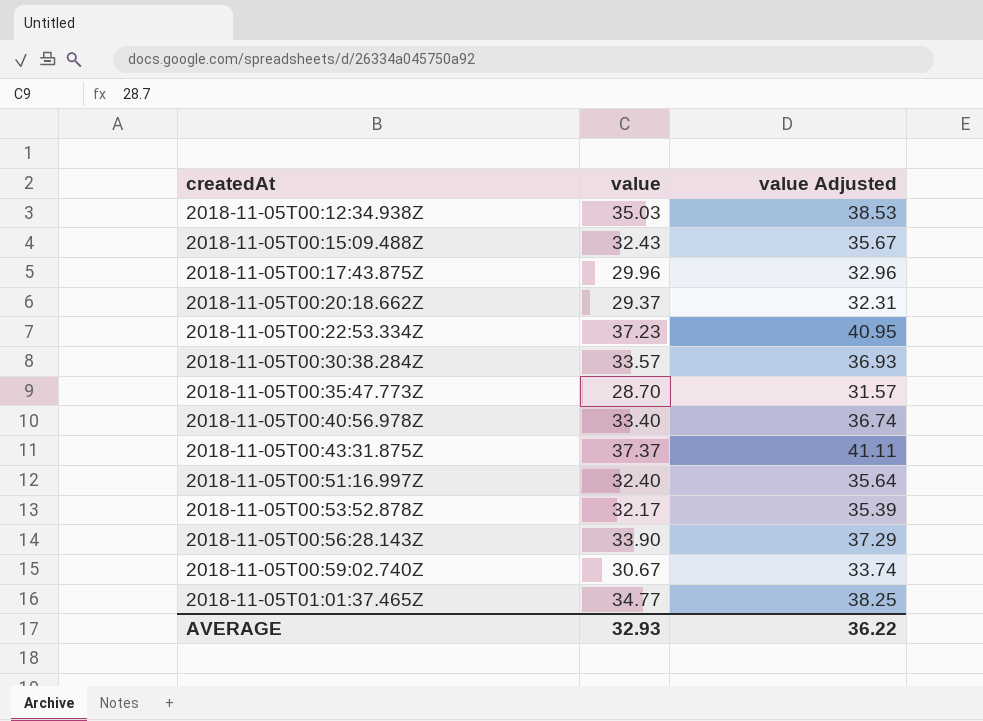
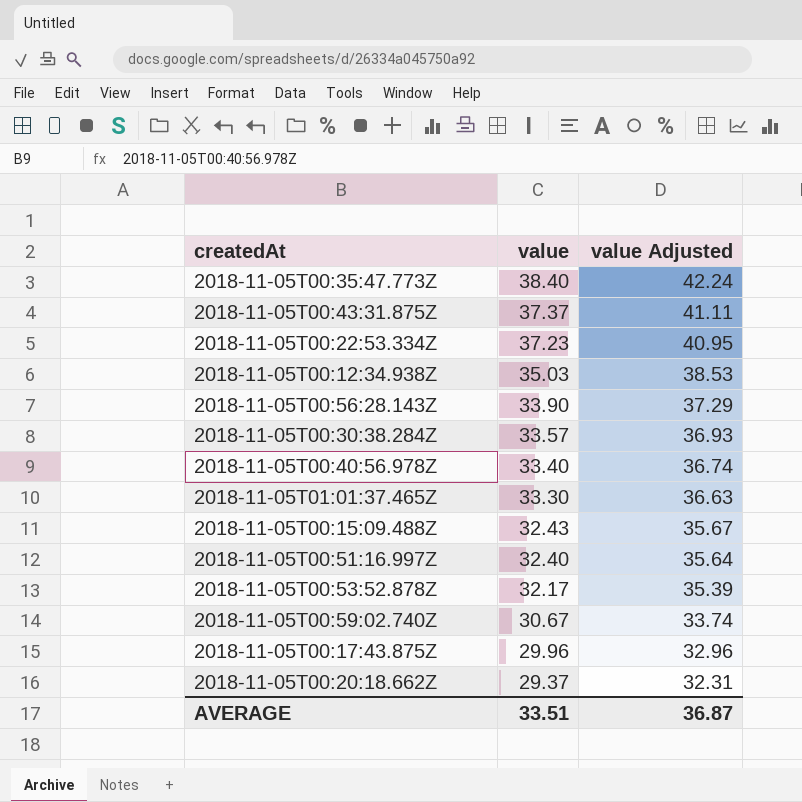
row order: createdAt ascending -> value descending
2018-11-05T00:35:47.773Z | value: 28.70 -> 38.40
2018-11-05T00:35:47.773Z | value Adjusted: 31.57 -> 42.24
2018-11-05T01:01:37.465Z | value: 34.77 -> 33.30
2018-11-05T01:01:37.465Z | value Adjusted: 38.25 -> 36.63
AVERAGE | value: 32.93 -> 33.51
AVERAGE | value Adjusted: 36.22 -> 36.87

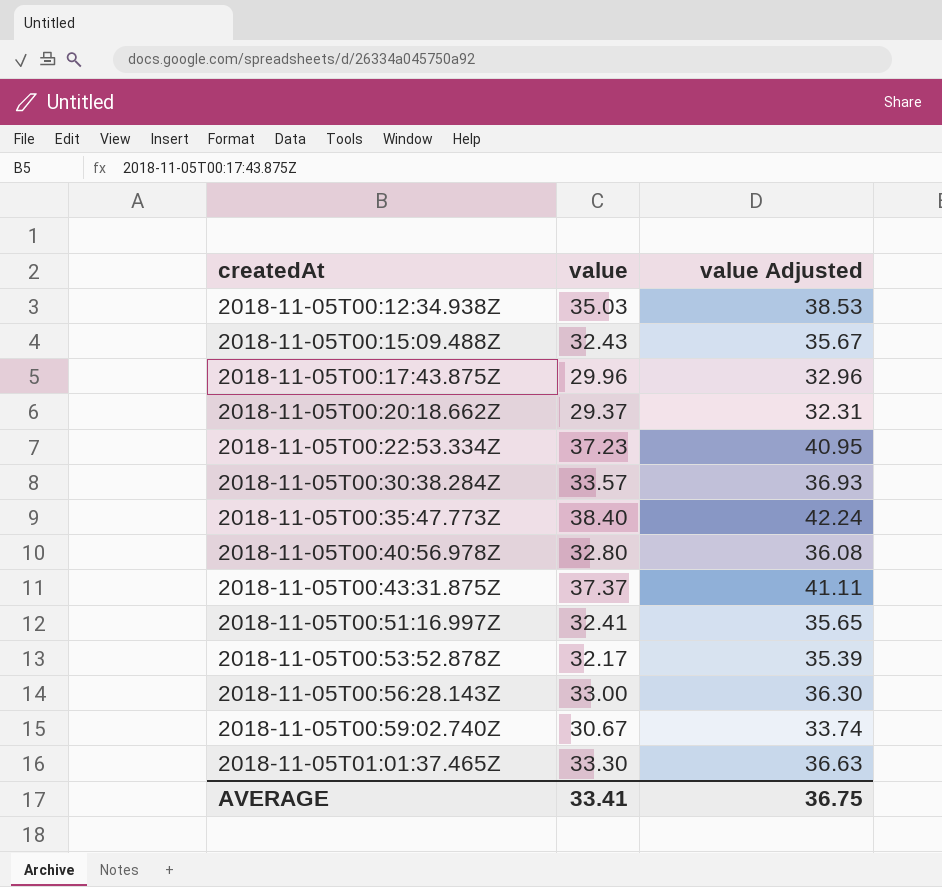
row order: value descending -> createdAt ascending
2018-11-05T00:40:56.978Z | value: 33.40 -> 32.80
2018-11-05T00:40:56.978Z | value Adjusted: 36.74 -> 36.08
2018-11-05T00:51:16.997Z | value: 32.40 -> 32.41
2018-11-05T00:51:16.997Z | value Adjusted: 35.64 -> 35.65
2018-11-05T00:56:28.143Z | value: 33.90 -> 33.00
2018-11-05T00:56:28.143Z | value Adjusted: 37.29 -> 36.30
AVERAGE | value: 33.51 -> 33.41
AVERAGE | value Adjusted: 36.87 -> 36.75

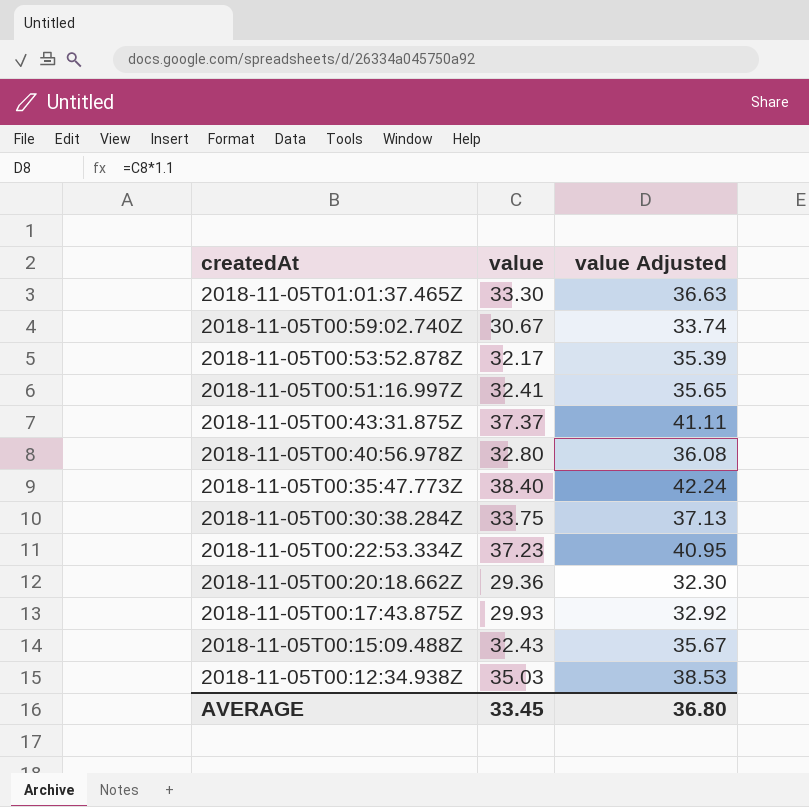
row order: createdAt ascending -> createdAt descending
row 2018-11-05T00:56:28.143Z: 33.00 | 36.30 -> none
2018-11-05T00:30:38.284Z | value: 33.57 -> 33.75
2018-11-05T00:30:38.284Z | value Adjusted: 36.93 -> 37.13
2018-11-05T00:20:18.662Z | value: 29.37 -> 29.36
2018-11-05T00:20:18.662Z | value Adjusted: 32.31 -> 32.30
2018-11-05T00:17:43.875Z | value: 29.96 -> 29.93
2018-11-05T00:17:43.875Z | value Adjusted: 32.96 -> 32.92
AVERAGE | value: 33.41 -> 33.45
AVERAGE | value Adjusted: 36.75 -> 36.80

